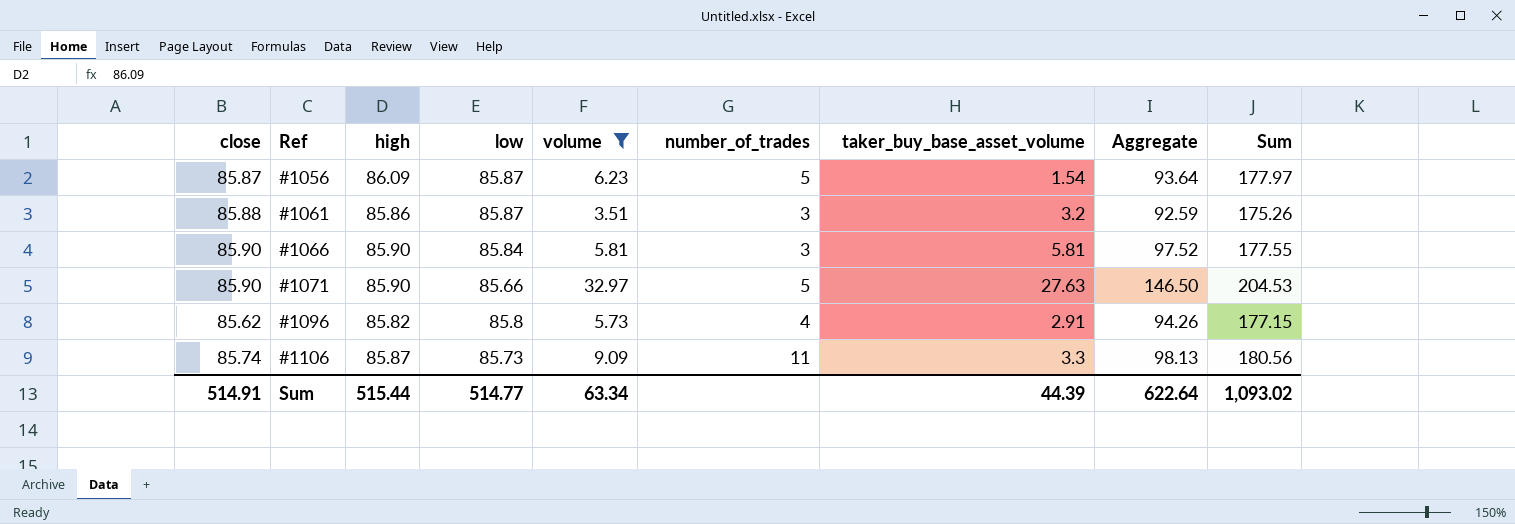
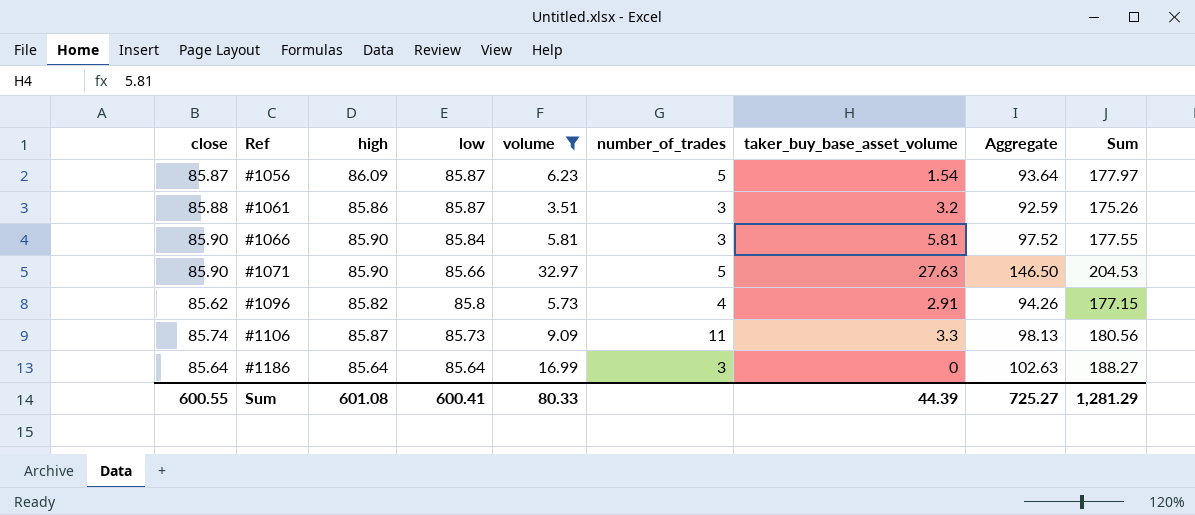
row #1186: none -> 85.64 | 85.64 | 85.64 | 16.99 | 3 | 0 | 102.63 | 188.27
Sum | close: 514.91 -> 600.55
Sum | high: 515.44 -> 601.08
Sum | low: 514.77 -> 600.41
Sum | volume: 63.34 -> 80.33
Sum | Aggregate: 622.64 -> 725.27
Sum | Sum: 1,093.02 -> 1,281.29

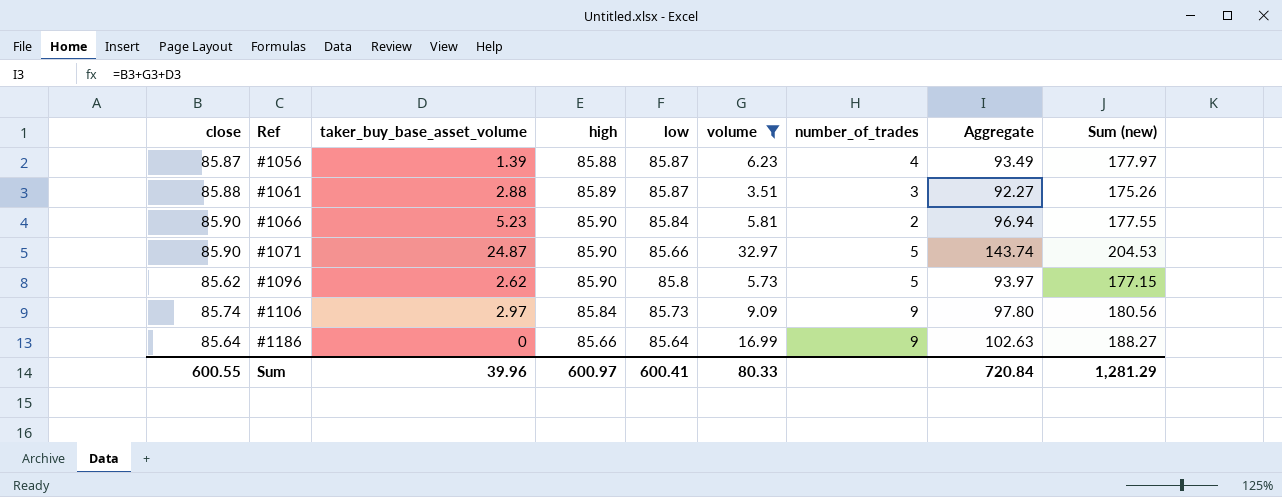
column taker_buy_base_asset_volume | position: 7 -> 3
column name: Sum -> Sum (new)
#1056 | taker_buy_base_asset_volume: 1.54 -> 1.39
#1056 | high: 86.09 -> 85.88
#1056 | number_of_trades: 5 -> 4
#1056 | Aggregate: 93.64 -> 93.49
#1061 | taker_buy_base_asset_volume: 3.2 -> 2.88
#1061 | high: 85.86 -> 85.89
#1061 | Aggregate: 92.59 -> 92.27
#1066 | taker_buy_base_asset_volume: 5.81 -> 5.23
#1066 | number_of_trades: 3 -> 2
#1066 | Aggregate: 97.52 -> 96.94
#1071 | taker_buy_base_asset_volume: 27.63 -> 24.87
#1071 | Aggregate: 146.50 -> 143.74
#1096 | taker_buy_base_asset_volume: 2.91 -> 2.62
#1096 | high: 85.82 -> 85.90
#1096 | number_of_trades: 4 -> 5
#1096 | Aggregate: 94.26 -> 93.97
#1106 | taker_buy_base_asset_volume: 3.3 -> 2.97
#1106 | high: 85.87 -> 85.84
#1106 | number_of_trades: 11 -> 9
#1106 | Aggregate: 98.13 -> 97.80
#1186 | high: 85.64 -> 85.66
#1186 | number_of_trades: 3 -> 9
Sum | taker_buy_base_asset_volume: 44.39 -> 39.96
Sum | high: 601.08 -> 600.97
Sum | Aggregate: 725.27 -> 720.84

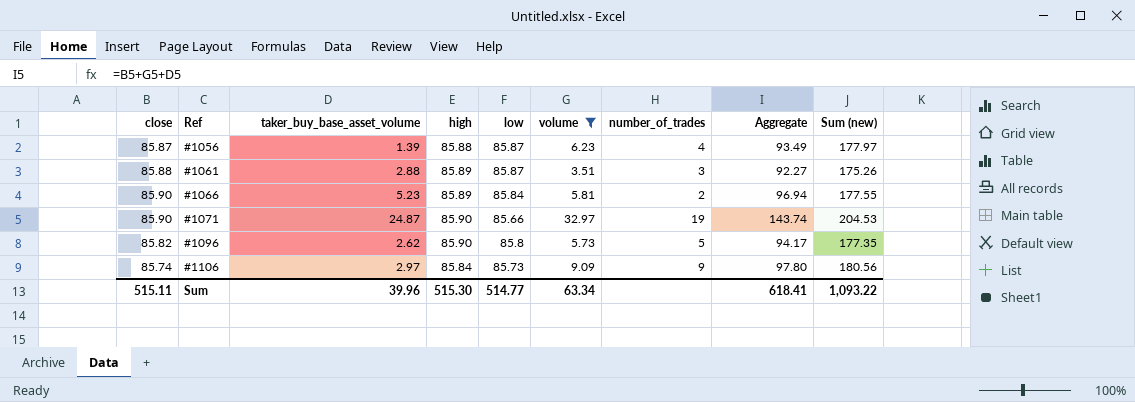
row #1186: 85.64 | 0 | 85.66 | 85.64 | 16.99 | 9 | 102.63 | 188.27 -> none
#1066 | high: 85.90 -> 85.89
#1071 | number_of_trades: 5 -> 19
#1096 | close: 85.62 -> 85.82
#1096 | Aggregate: 93.97 -> 94.17
#1096 | Sum (new): 177.15 -> 177.35
Sum | close: 600.55 -> 515.11
Sum | high: 600.97 -> 515.30
Sum | low: 600.41 -> 514.77
Sum | volume: 80.33 -> 63.34
Sum | Aggregate: 720.84 -> 618.41
Sum | Sum (new): 1,281.29 -> 1,093.22

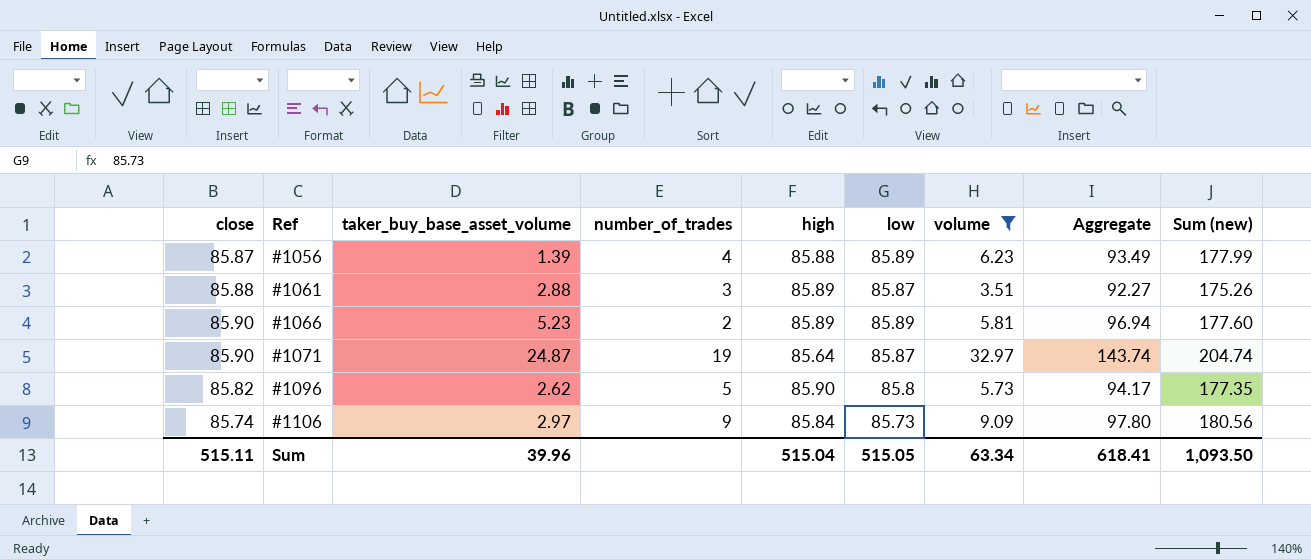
column number_of_trades | position: 7 -> 4
#1056 | low: 85.87 -> 85.89
#1056 | Sum (new): 177.97 -> 177.99
#1066 | low: 85.84 -> 85.89
#1066 | Sum (new): 177.55 -> 177.60
#1071 | high: 85.90 -> 85.64
#1071 | low: 85.66 -> 85.87
#1071 | Sum (new): 204.53 -> 204.74
Sum | high: 515.30 -> 515.04
Sum | low: 514.77 -> 515.05
Sum | Sum (new): 1,093.22 -> 1,093.50

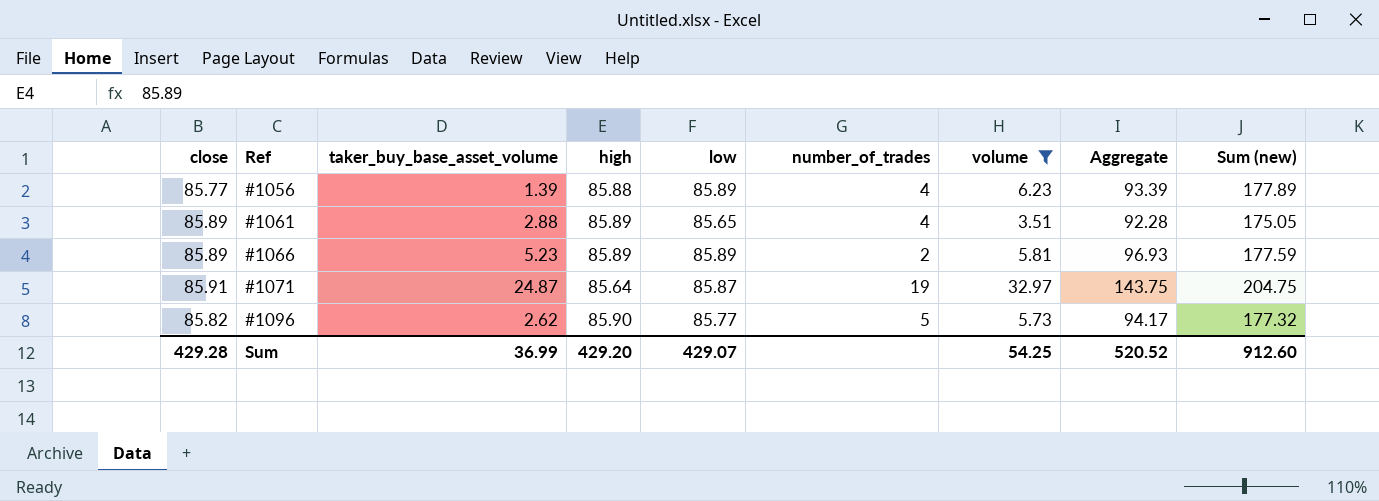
column number_of_trades | position: 4 -> 6
row #1106: 85.74 | 2.97 | 9 | 85.84 | 85.73 | 9.09 | 97.80 | 180.56 -> none
#1056 | close: 85.87 -> 85.77
#1056 | Aggregate: 93.49 -> 93.39
#1056 | Sum (new): 177.99 -> 177.89
#1061 | close: 85.88 -> 85.89
#1061 | low: 85.87 -> 85.65
#1061 | number_of_trades: 3 -> 4
#1061 | Aggregate: 92.27 -> 92.28
#1061 | Sum (new): 175.26 -> 175.05
#1066 | close: 85.90 -> 85.89
#1066 | Aggregate: 96.94 -> 96.93
#1066 | Sum (new): 177.60 -> 177.59
#1071 | close: 85.90 -> 85.91
#1071 | Aggregate: 143.74 -> 143.75
#1071 | Sum (new): 204.74 -> 204.75
#1096 | low: 85.8 -> 85.77
#1096 | Sum (new): 177.35 -> 177.32
Sum | close: 515.11 -> 429.28
Sum | taker_buy_base_asset_volume: 39.96 -> 36.99
Sum | high: 515.04 -> 429.20
Sum | low: 515.05 -> 429.07
Sum | volume: 63.34 -> 54.25
Sum | Aggregate: 618.41 -> 520.52
Sum | Sum (new): 1,093.50 -> 912.60

